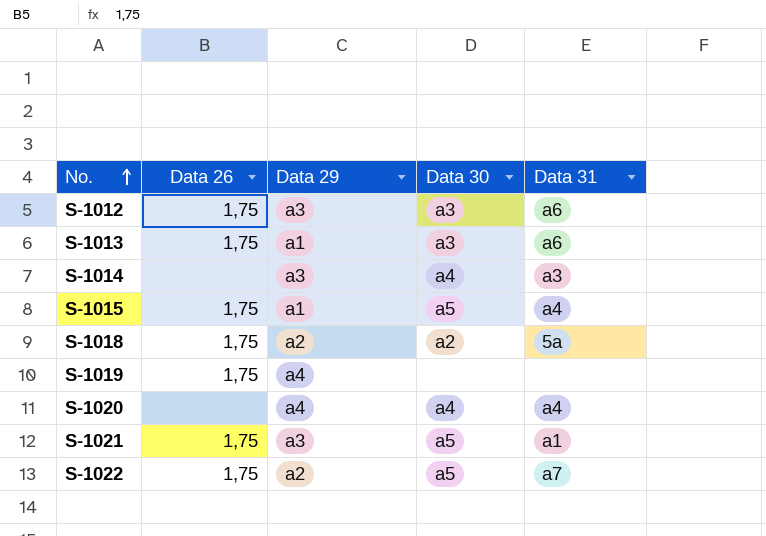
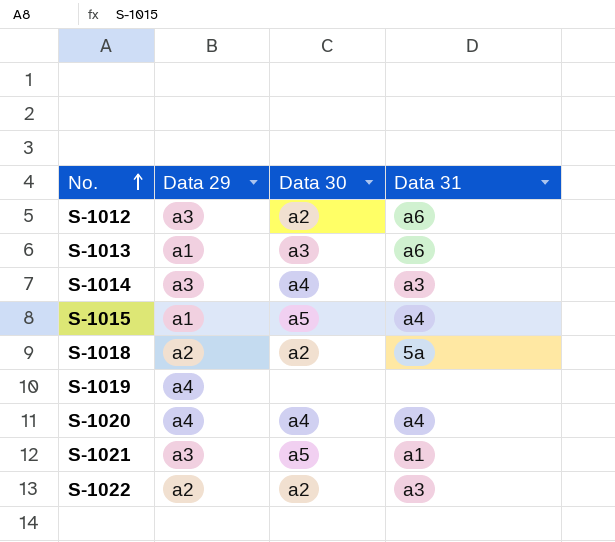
column Data 26 | position: 2 -> none
S-1012 | Data 30: a3 -> a2
S-1022 | Data 30: a5 -> a2
S-1022 | Data 31: a7 -> a3

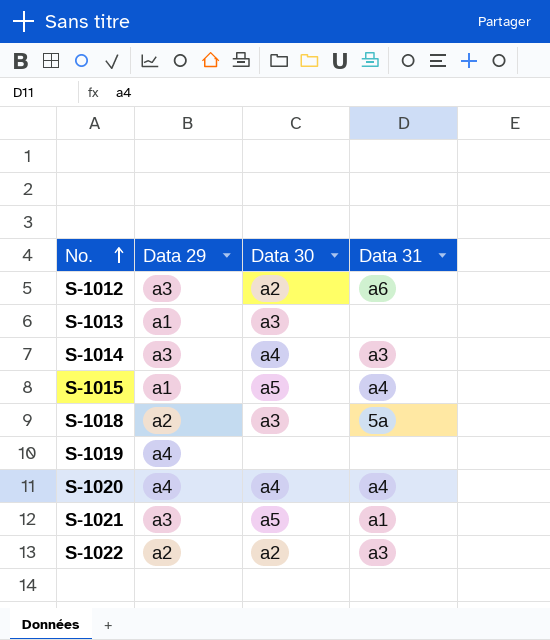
S-1013 | Data 31: a6 -> none
S-1018 | Data 30: a2 -> a3

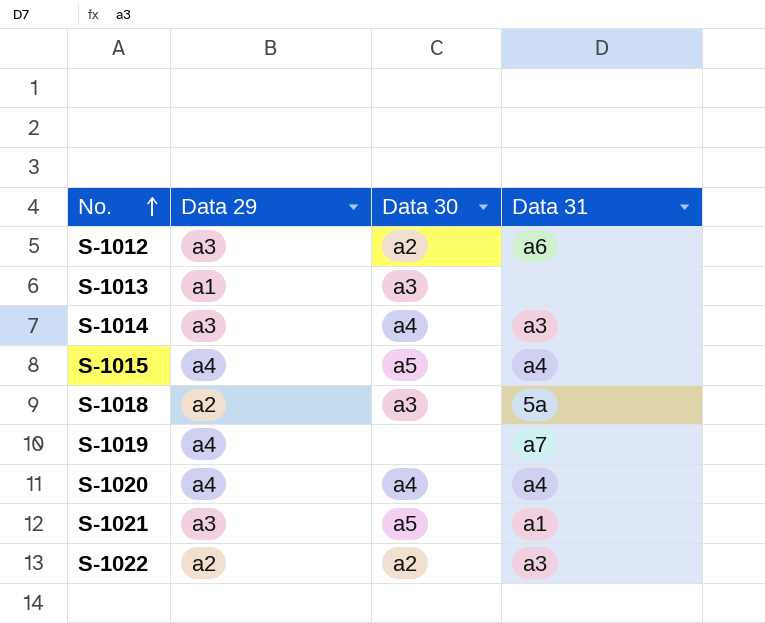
S-1015 | Data 29: a1 -> a4
S-1019 | Data 31: none -> a7

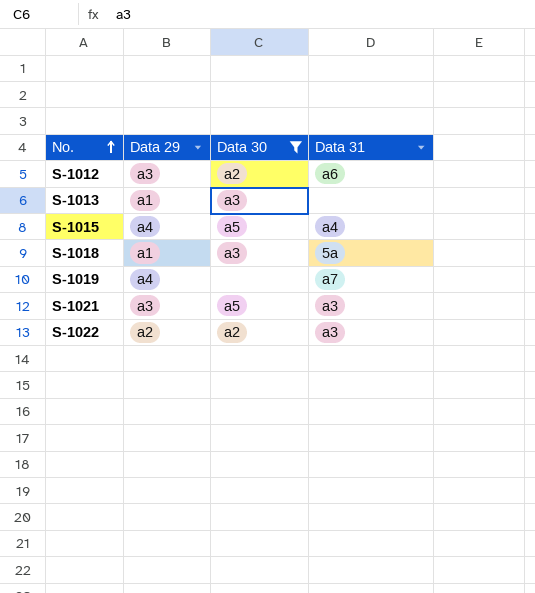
filter: none -> Data 30 != a4
S-1018 | Data 29: a2 -> a1
S-1021 | Data 31: a1 -> a3

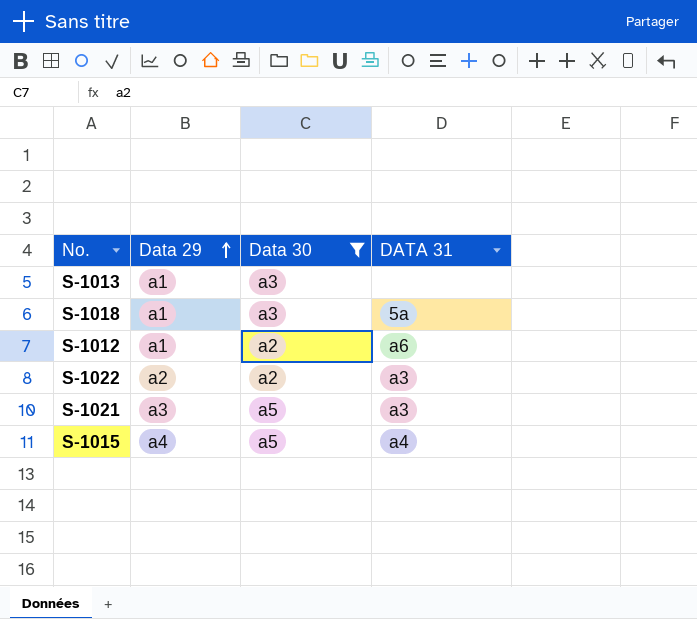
row order: No. ascending -> Data 29 ascending
column name: Data 31 -> DATA 31
row S-1019: a4 | none | a7 -> none
S-1012 | Data 29: a3 -> a1

